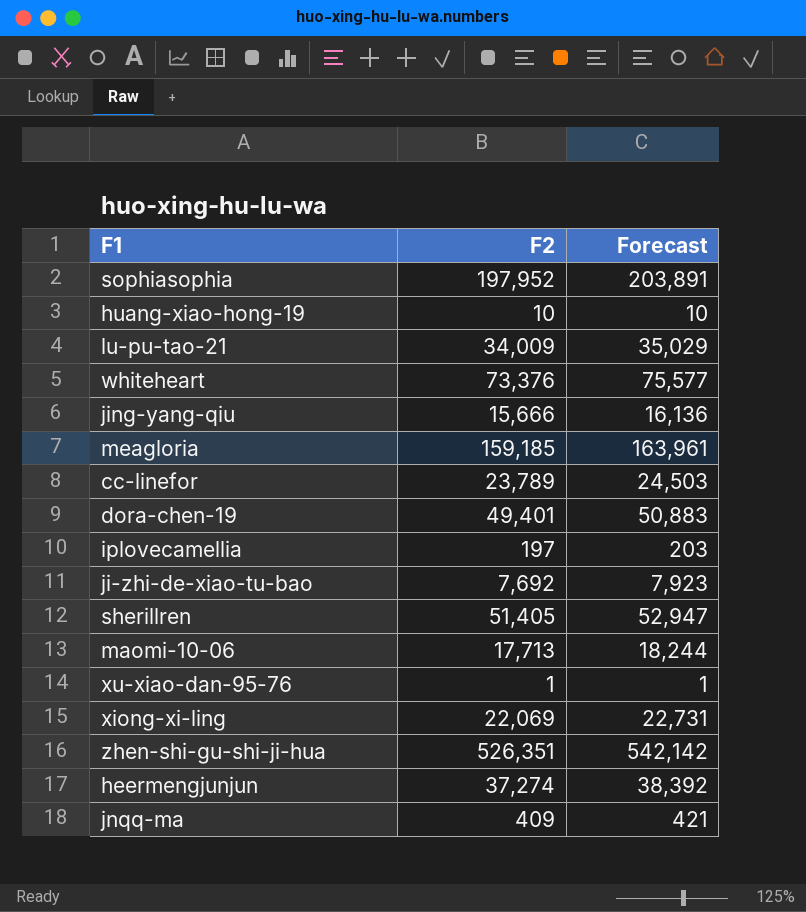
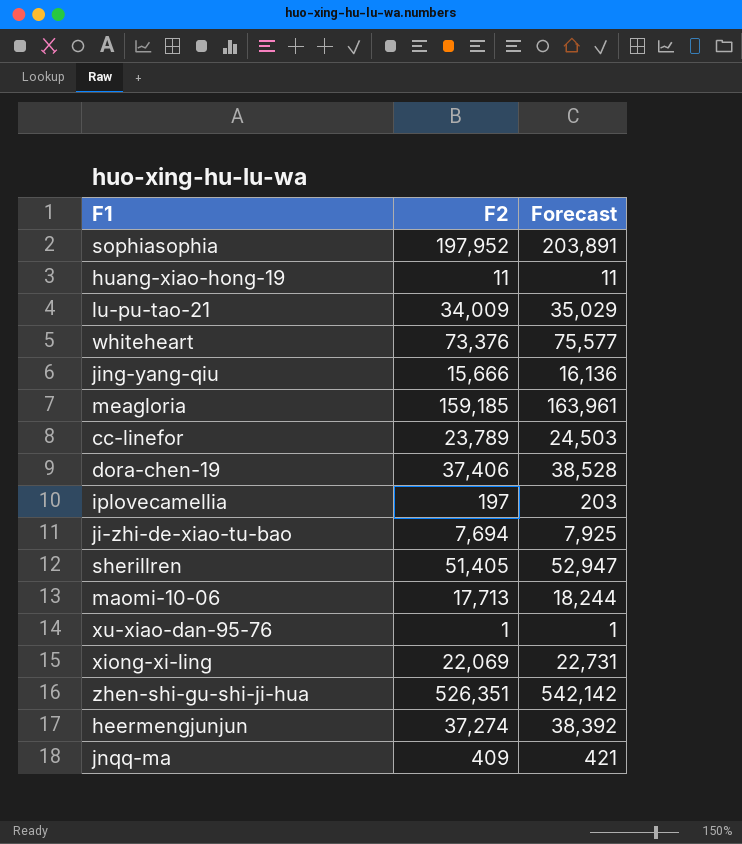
huang-xiao-hong-19 | F2: 10 -> 11
huang-xiao-hong-19 | Forecast: 10 -> 11
dora-chen-19 | F2: 49,401 -> 37,406
dora-chen-19 | Forecast: 50,883 -> 38,528
ji-zhi-de-xiao-tu-bao | F2: 7,692 -> 7,694
ji-zhi-de-xiao-tu-bao | Forecast: 7,923 -> 7,925

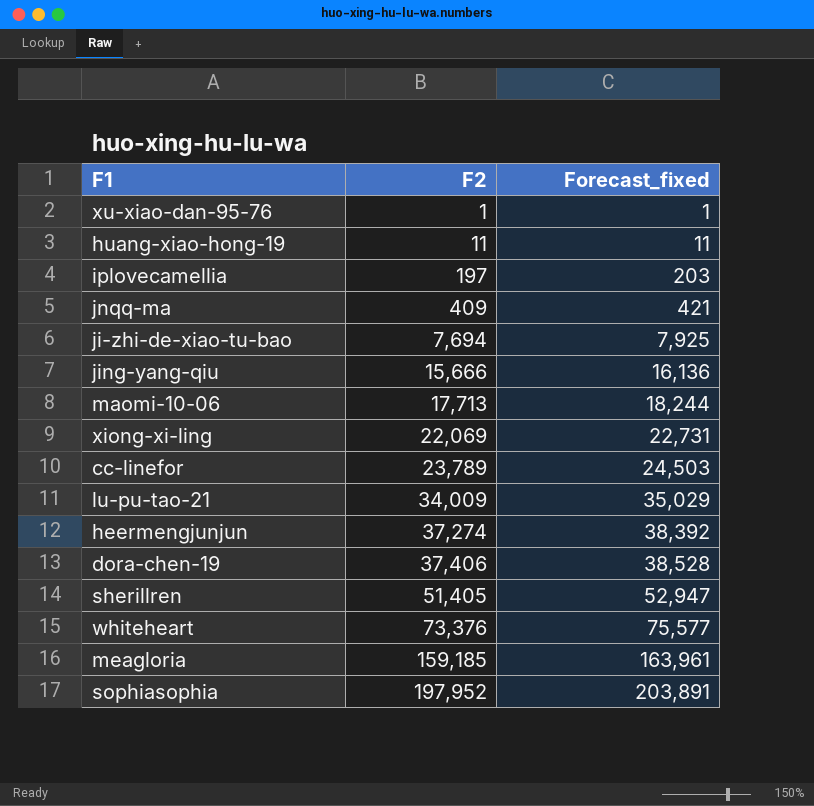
row order: none -> F2 ascending
column name: Forecast -> Forecast_fixed
row zhen-shi-gu-shi-ji-hua: 526,351 | 542,142 -> none

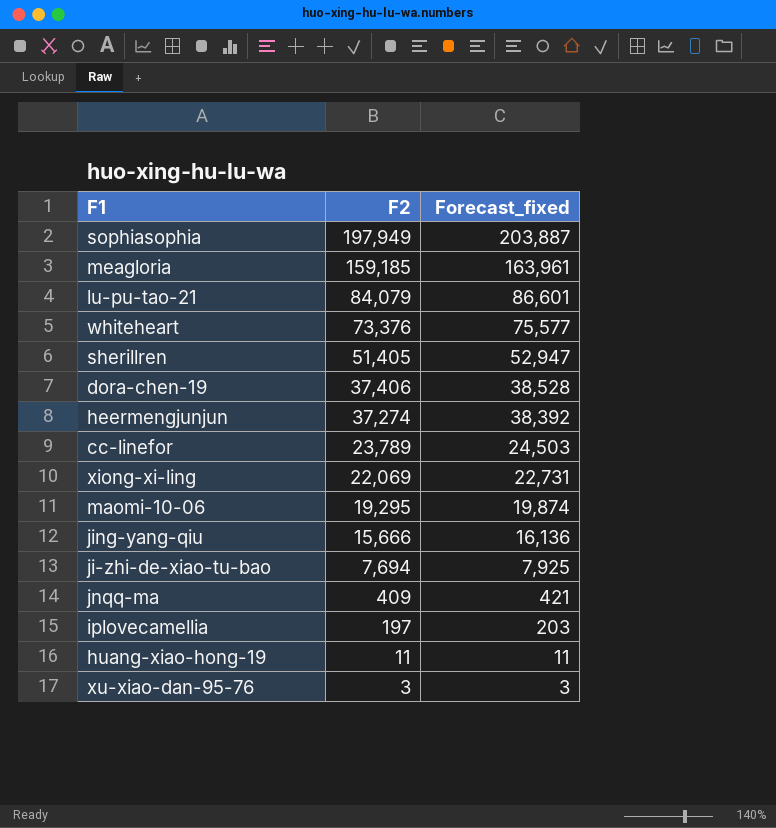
row order: F2 ascending -> F2 descending
sophiasophia | F2: 197,952 -> 197,949
sophiasophia | Forecast_fixed: 203,891 -> 203,887
lu-pu-tao-21 | F2: 34,009 -> 84,079
lu-pu-tao-21 | Forecast_fixed: 35,029 -> 86,601
maomi-10-06 | F2: 17,713 -> 19,295
maomi-10-06 | Forecast_fixed: 18,244 -> 19,874
xu-xiao-dan-95-76 | F2: 1 -> 3
xu-xiao-dan-95-76 | Forecast_fixed: 1 -> 3

